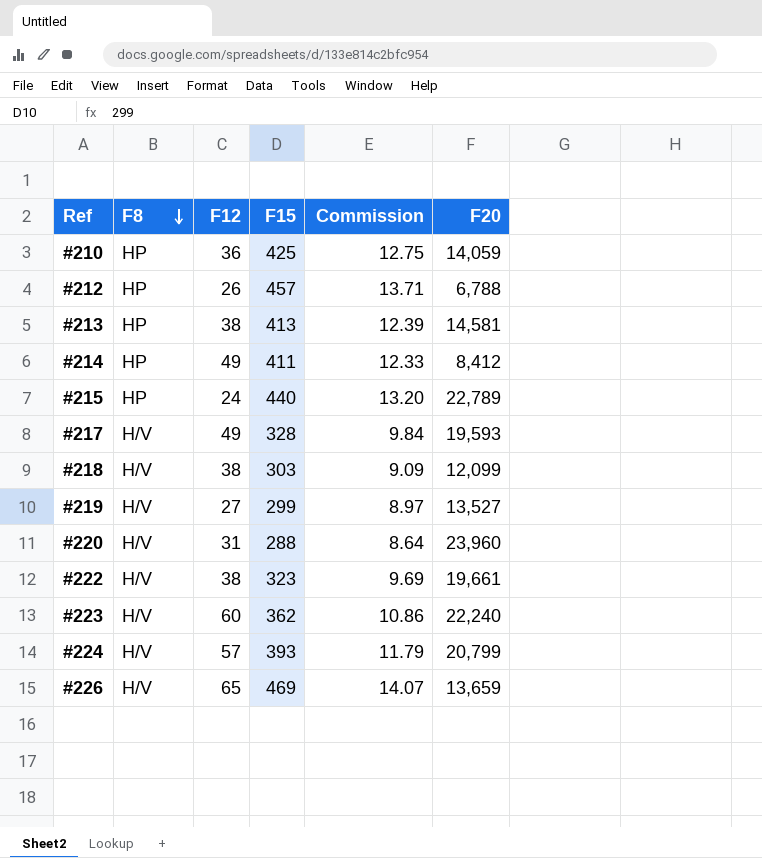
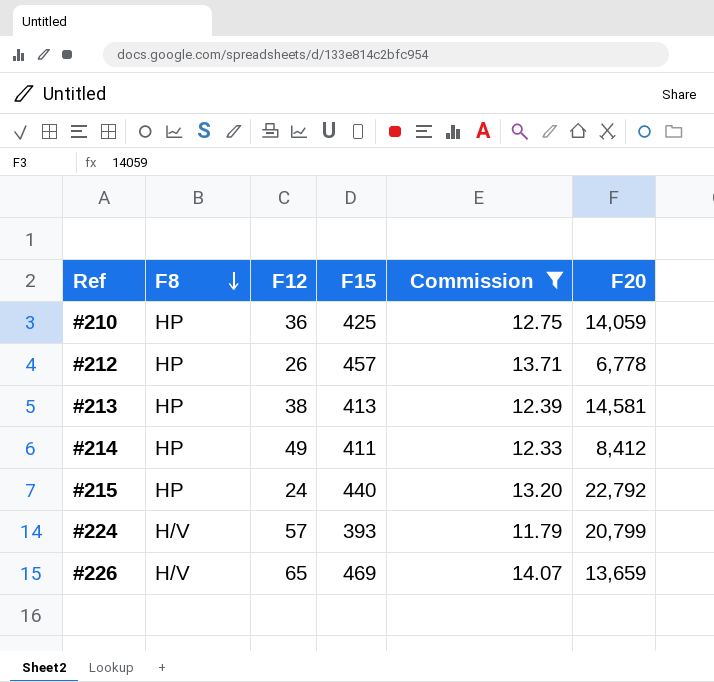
filter: none -> Commission >= 11.79
#212 | F20: 6,788 -> 6,778
#215 | F20: 22,789 -> 22,792

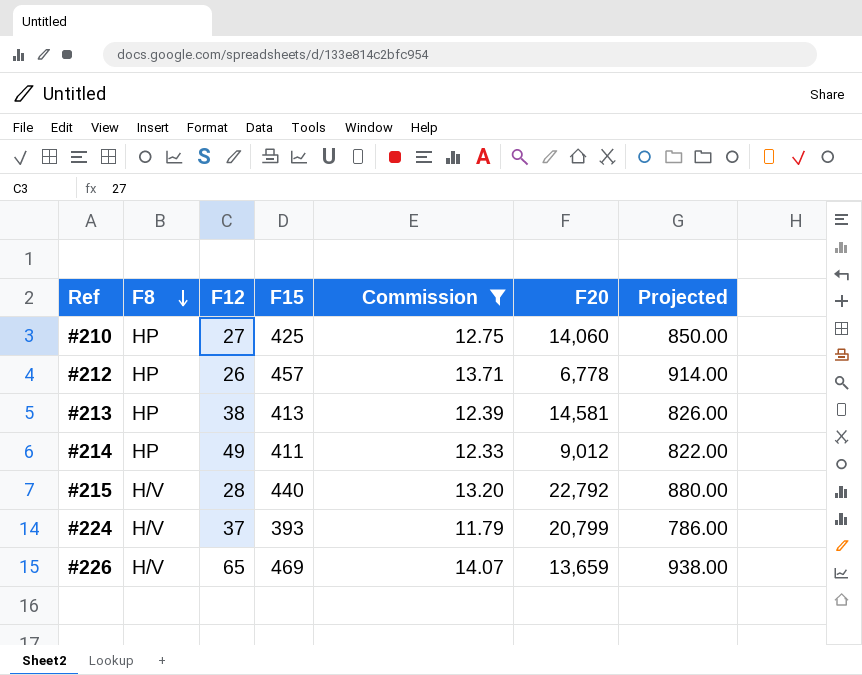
column Projected | formula: none -> [F15] * 2
#210 | F12: 36 -> 27
#210 | F20: 14,059 -> 14,060
#214 | F20: 8,412 -> 9,012
#215 | F8: HP -> H/V
#215 | F12: 24 -> 28
#224 | F12: 57 -> 37

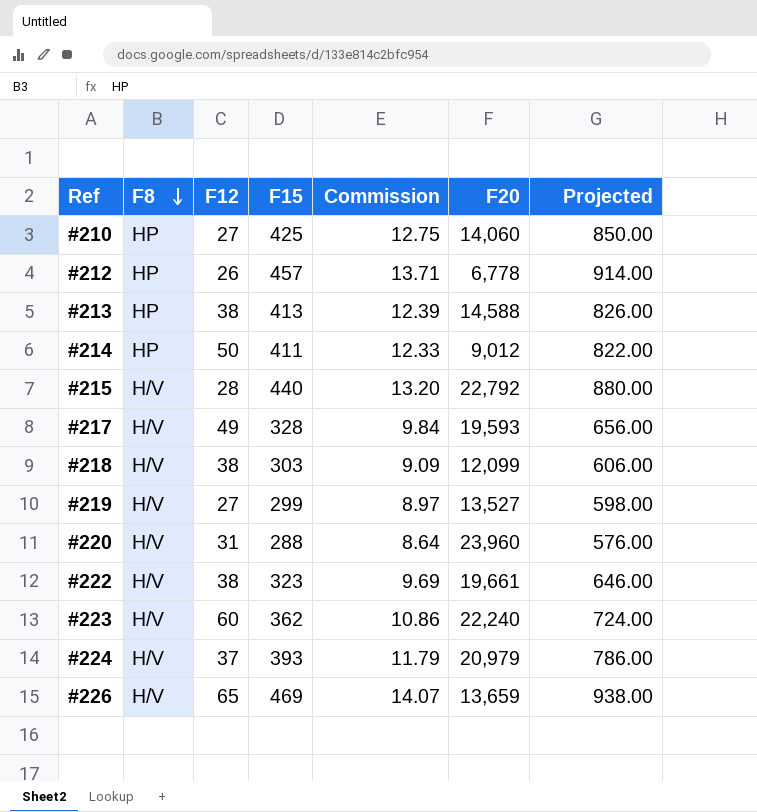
filter: Commission >= 11.79 -> none
#213 | F20: 14,581 -> 14,588
#214 | F12: 49 -> 50
#224 | F20: 20,799 -> 20,979

